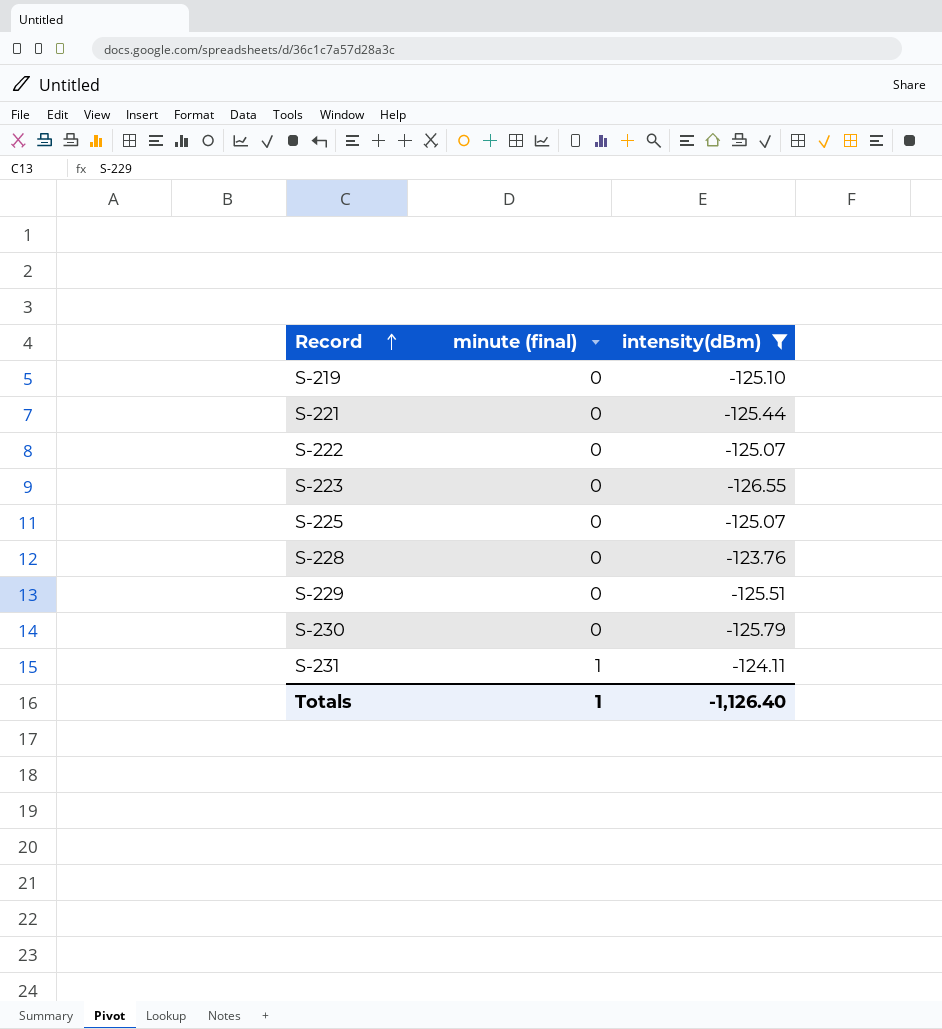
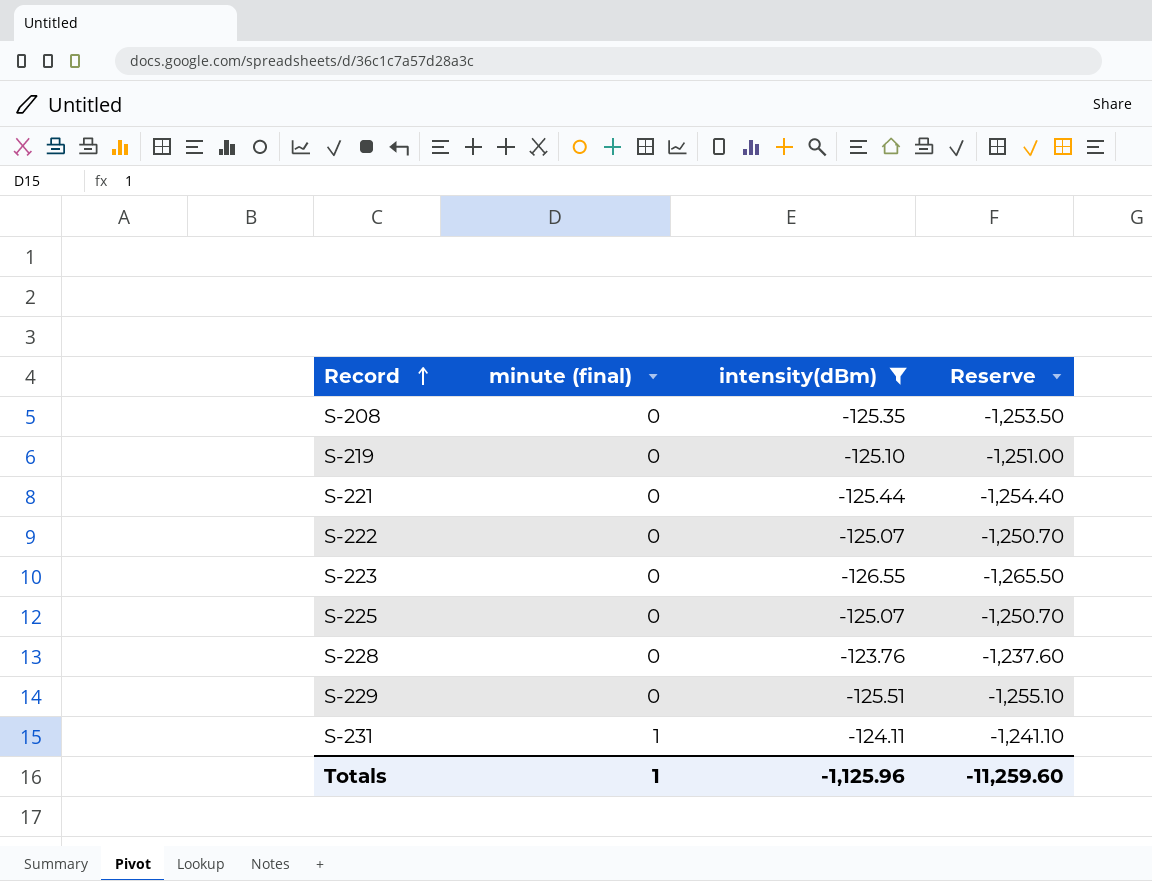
column Reserve | formula: none -> [intensity(dBm)] * 10
row S-230: 0 | -125.79 -> none
row S-208: none -> 0 | -125.35 | -1,253.50
Totals | intensity(dBm): -1,126.40 -> -1,125.96

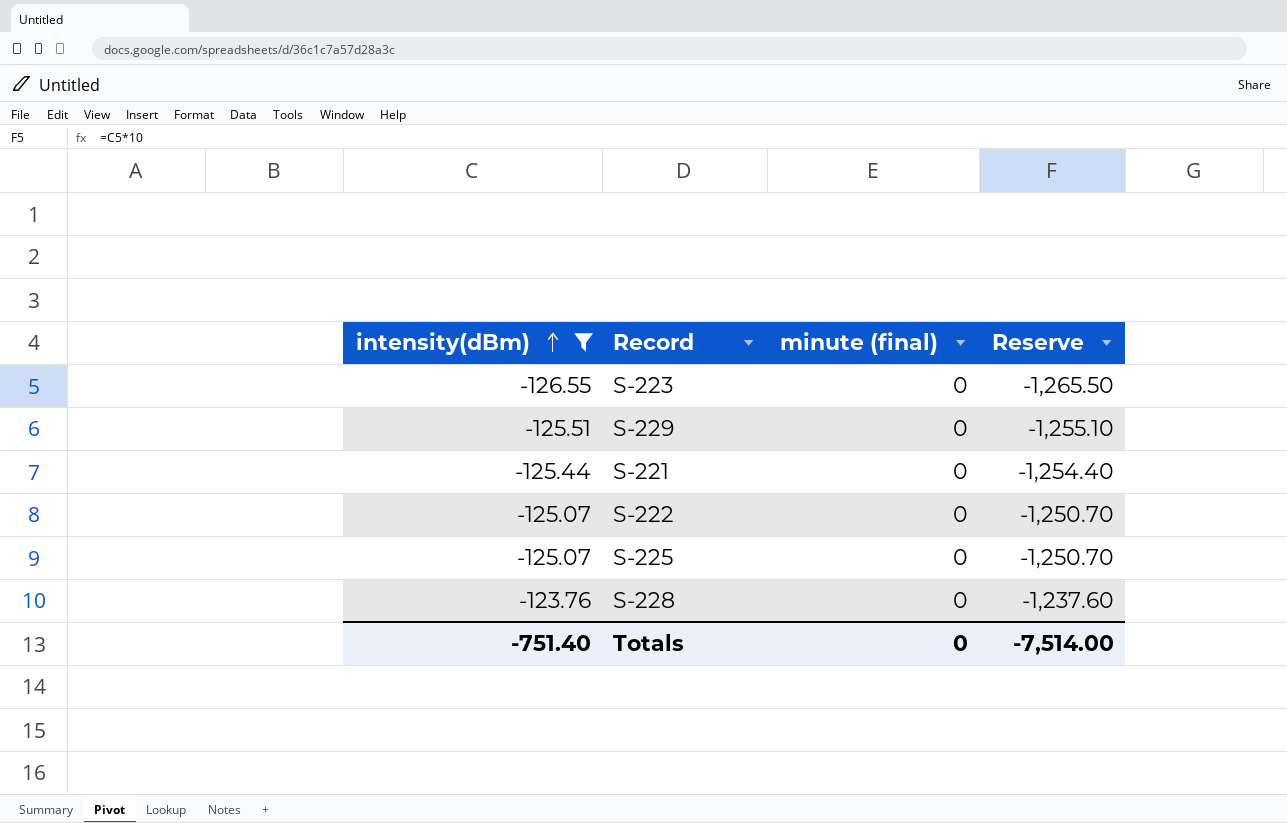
row order: Record ascending -> intensity(dBm) ascending
column intensity(dBm) | position: 3 -> 1
row S-208: 0 | -125.35 | -1,253.50 -> none
row S-219: 0 | -125.10 | -1,251.00 -> none
row S-231: 1 | -124.11 | -1,241.10 -> none
Totals | intensity(dBm): -1,125.96 -> -751.40
Totals | minute (final): 1 -> 0
Totals | Reserve: -11,259.60 -> -7,514.00

